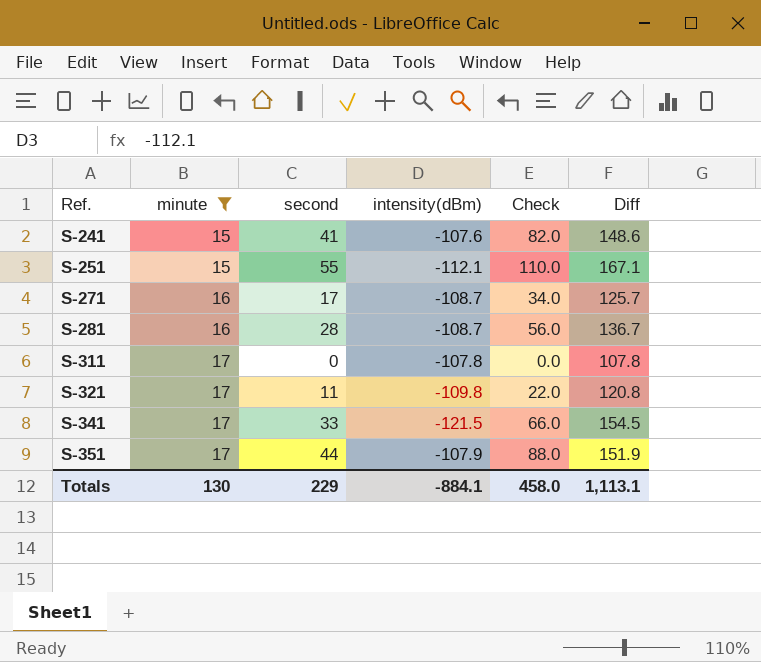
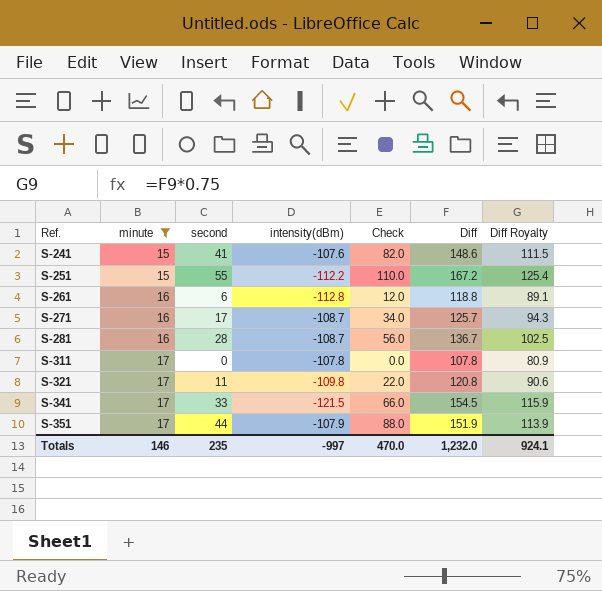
column Diff Royalty | formula: none -> [Diff] * 0.75
S-251 | intensity(dBm): -112.1 -> -112.2
S-251 | Diff: 167.1 -> 167.2
row S-261: none -> 16 | 6 | -112.8 | 12.0 | 118.8 | 89.1
Totals | minute: 130 -> 146
Totals | second: 229 -> 235
Totals | intensity(dBm): -884.1 -> -997
Totals | Check: 458.0 -> 470.0
Totals | Diff: 1,113.1 -> 1,232.0

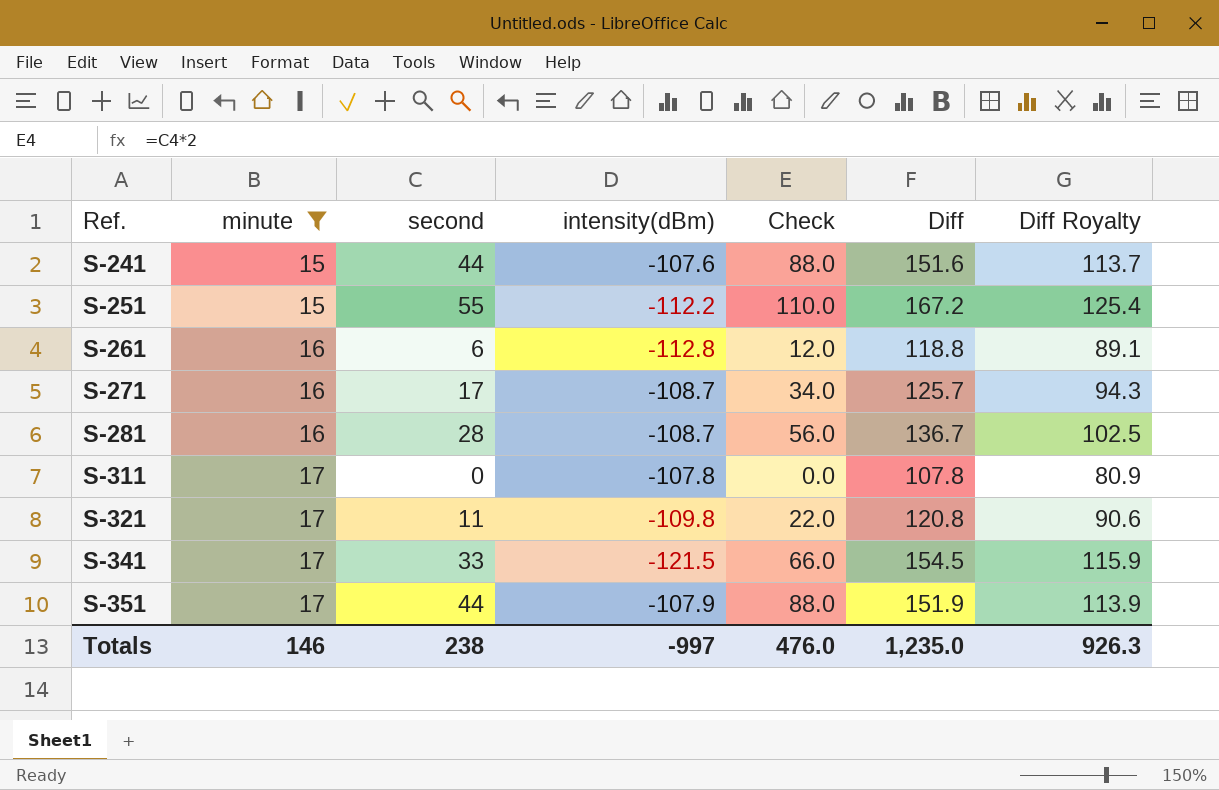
S-241 | second: 41 -> 44
S-241 | Check: 82.0 -> 88.0
S-241 | Diff: 148.6 -> 151.6
S-241 | Diff Royalty: 111.5 -> 113.7
Totals | second: 235 -> 238
Totals | Check: 470.0 -> 476.0
Totals | Diff: 1,232.0 -> 1,235.0
Totals | Diff Royalty: 924.1 -> 926.3

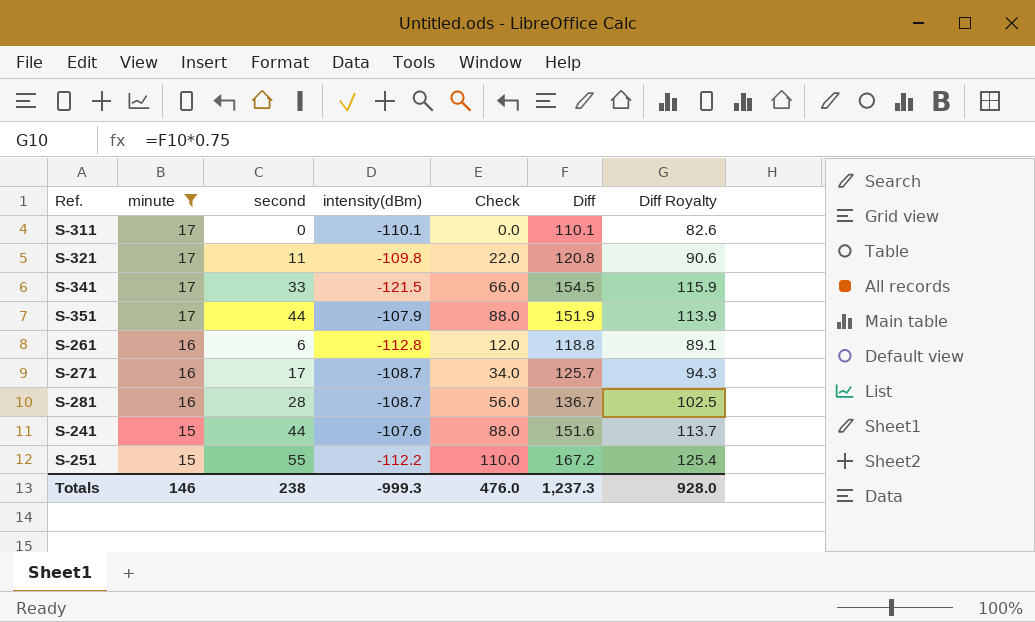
row order: Ref. ascending -> minute descending
S-311 | intensity(dBm): -107.8 -> -110.1
S-311 | Diff: 107.8 -> 110.1
S-311 | Diff Royalty: 80.9 -> 82.6
Totals | intensity(dBm): -997 -> -999.3
Totals | Diff: 1,235.0 -> 1,237.3
Totals | Diff Royalty: 926.3 -> 928.0

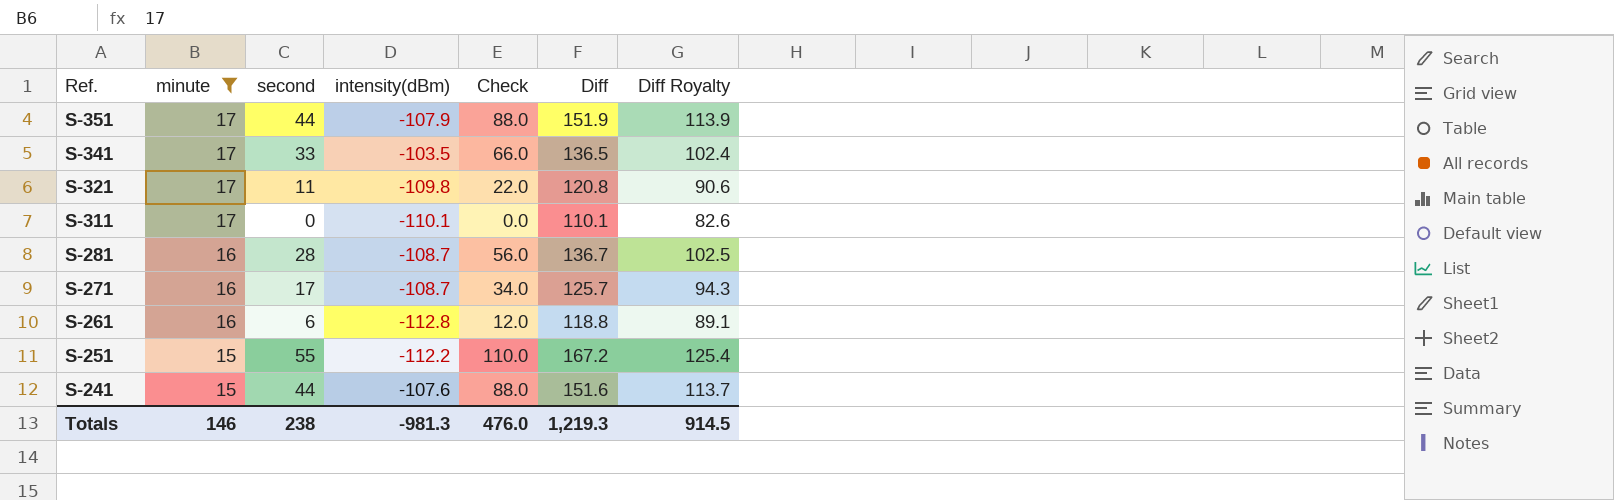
row order: minute descending -> Ref. descending
S-341 | intensity(dBm): -121.5 -> -103.5
S-341 | Diff: 154.5 -> 136.5
S-341 | Diff Royalty: 115.9 -> 102.4
Totals | intensity(dBm): -999.3 -> -981.3
Totals | Diff: 1,237.3 -> 1,219.3
Totals | Diff Royalty: 928.0 -> 914.5

